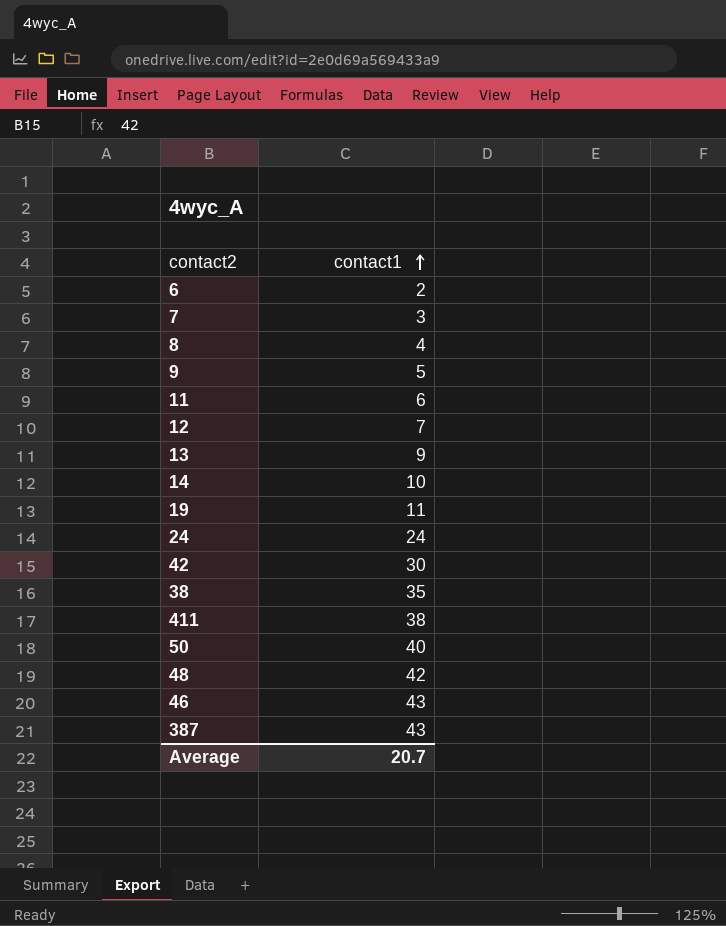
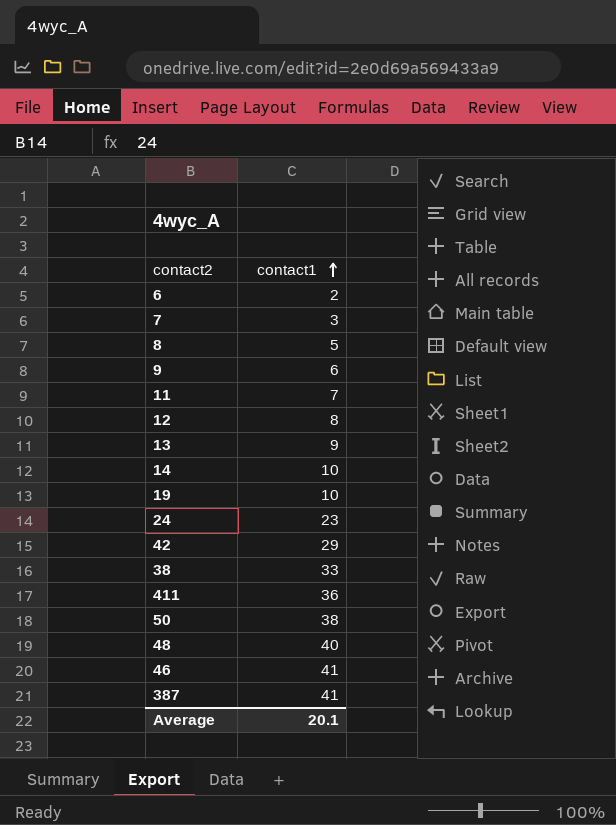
8 | contact1: 4 -> 5
9 | contact1: 5 -> 6
11 | contact1: 6 -> 7
12 | contact1: 7 -> 8
19 | contact1: 11 -> 10
24 | contact1: 24 -> 23
42 | contact1: 30 -> 29
38 | contact1: 35 -> 33
411 | contact1: 38 -> 36
50 | contact1: 40 -> 38
48 | contact1: 42 -> 40
46 | contact1: 43 -> 41
387 | contact1: 43 -> 41
Average | contact1: 20.7 -> 20.1

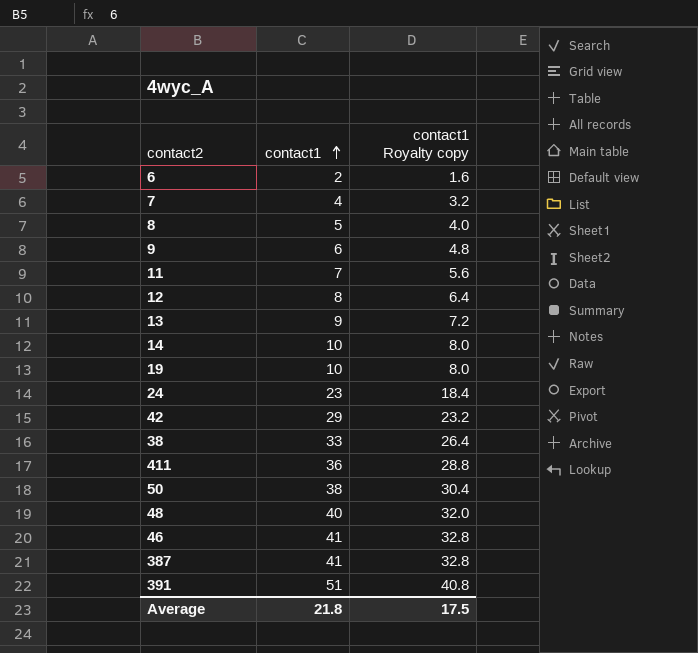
column contact1 Royalty copy | formula: none -> [contact1] * 0.8
7 | contact1: 3 -> 4
row 391: none -> 51 | 40.8
Average | contact1: 20.1 -> 21.8

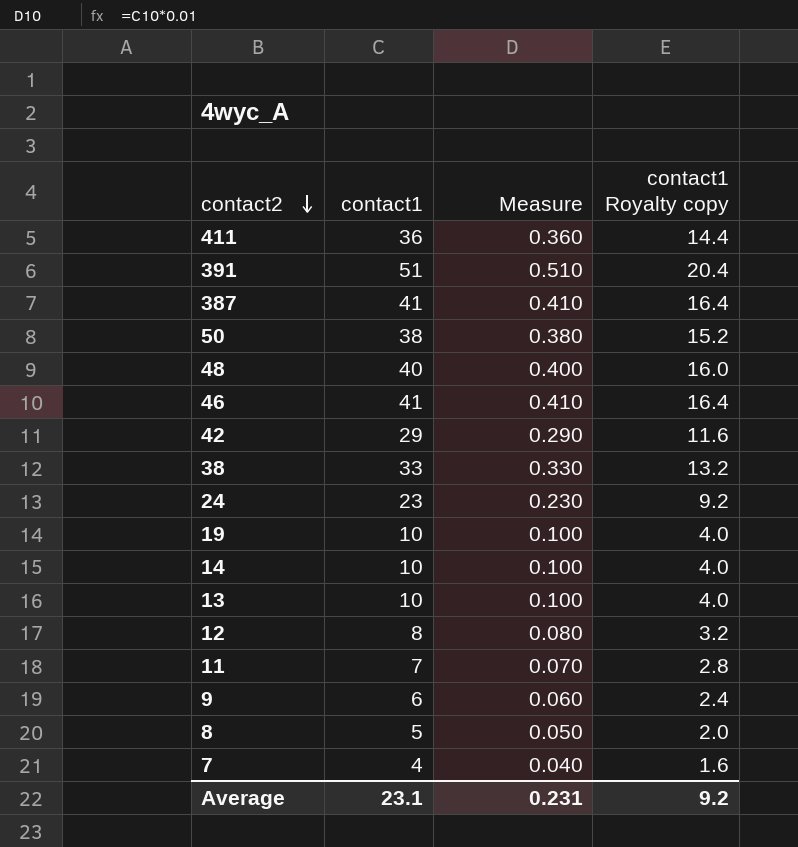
row order: contact1 ascending -> contact2 descending
column Measure | formula: none -> [contact1] * 0.01
column contact1 Royalty copy | formula: [contact1] * 0.8 -> [contact1] * 0.4
row 6: 2 | 1.6 -> none
13 | contact1: 9 -> 10
Average | contact1: 21.8 -> 23.1
Average | contact1 Royalty copy: 17.5 -> 9.2

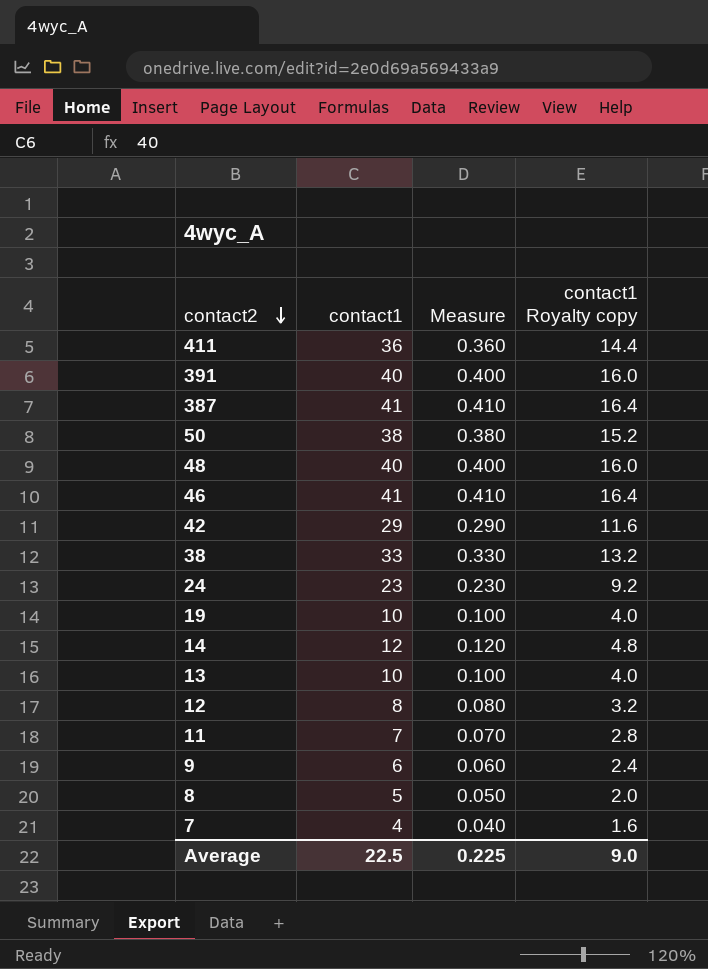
391 | contact1: 51 -> 40
391 | Measure: 0.510 -> 0.400
391 | contact1 Royalty copy: 20.4 -> 16.0
14 | contact1: 10 -> 12
14 | Measure: 0.100 -> 0.120
14 | contact1 Royalty copy: 4.0 -> 4.8
Average | contact1: 23.1 -> 22.5
Average | Measure: 0.231 -> 0.225
Average | contact1 Royalty copy: 9.2 -> 9.0

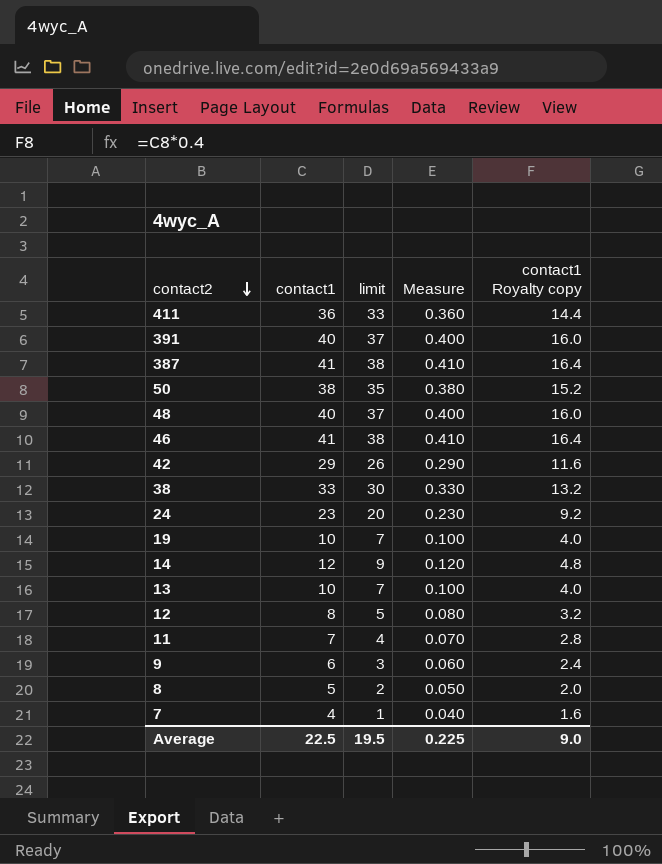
column limit | formula: none -> [contact1] - 3

